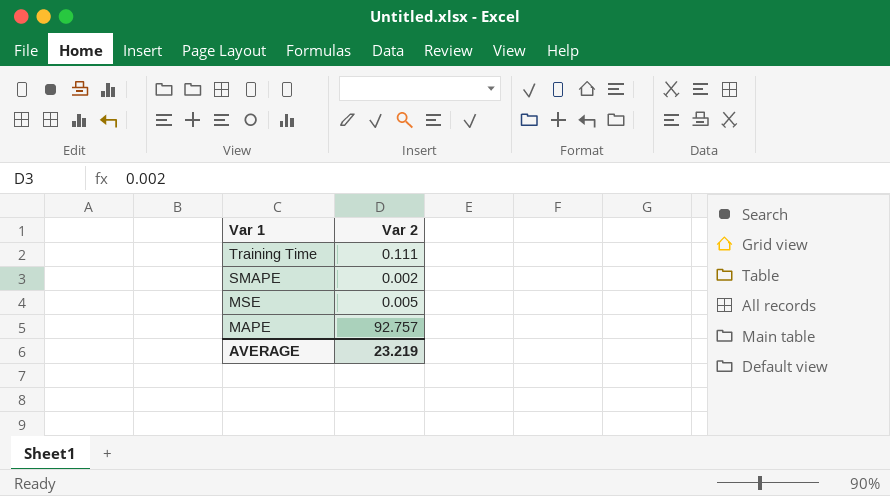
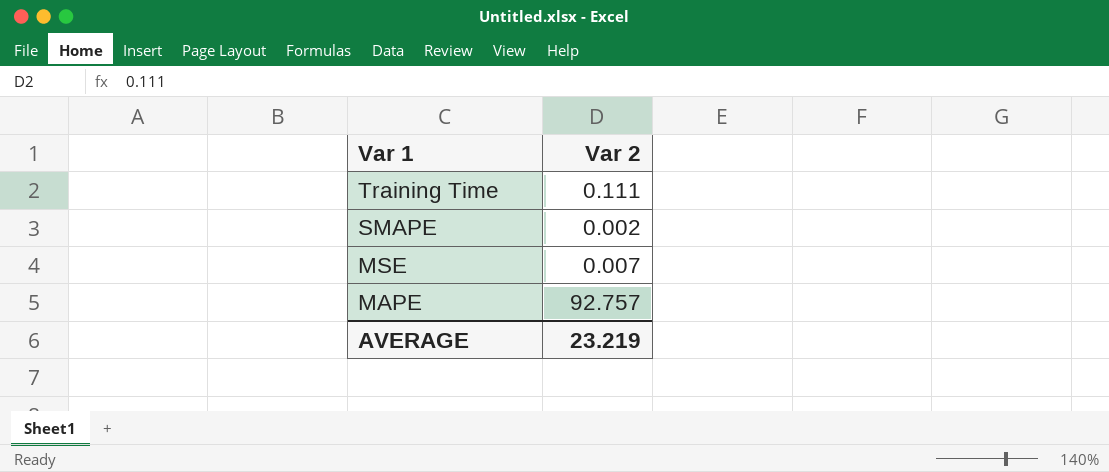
MSE | Var 2: 0.005 -> 0.007

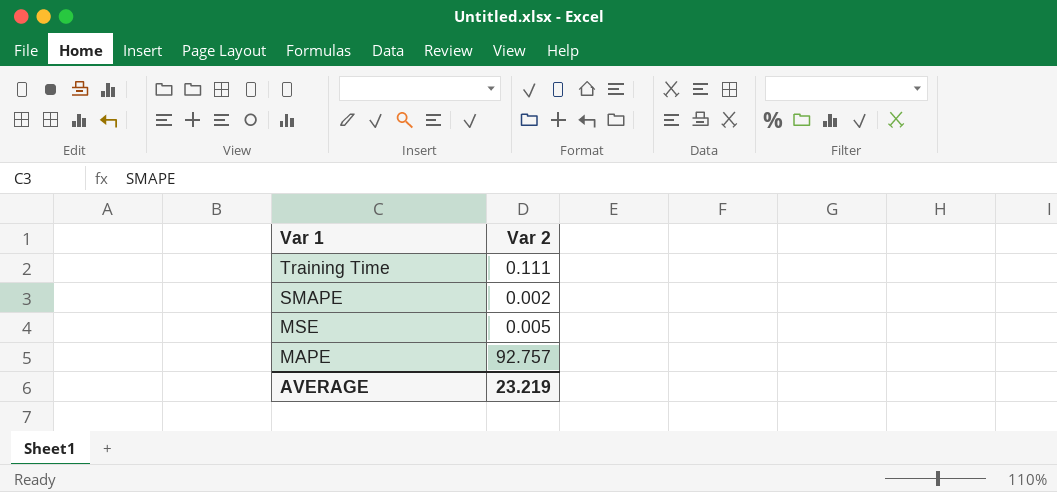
MSE | Var 2: 0.007 -> 0.005

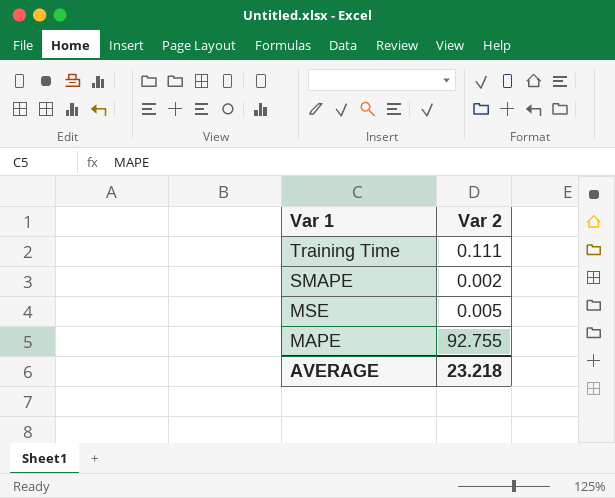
MAPE | Var 2: 92.757 -> 92.755
AVERAGE | Var 2: 23.219 -> 23.218

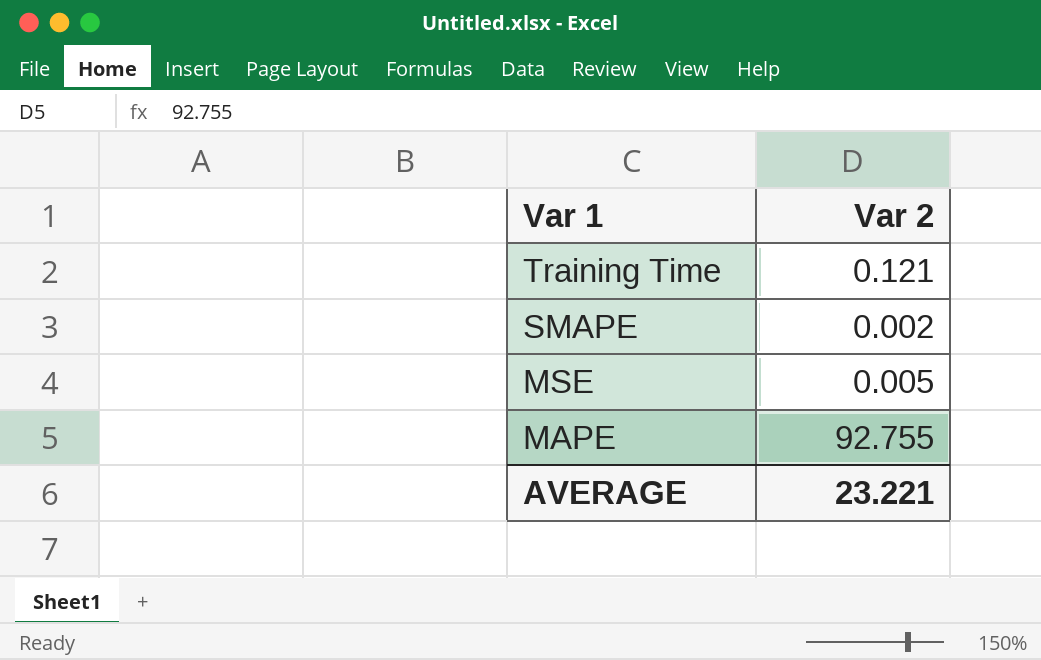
Training Time | Var 2: 0.111 -> 0.121
AVERAGE | Var 2: 23.218 -> 23.221

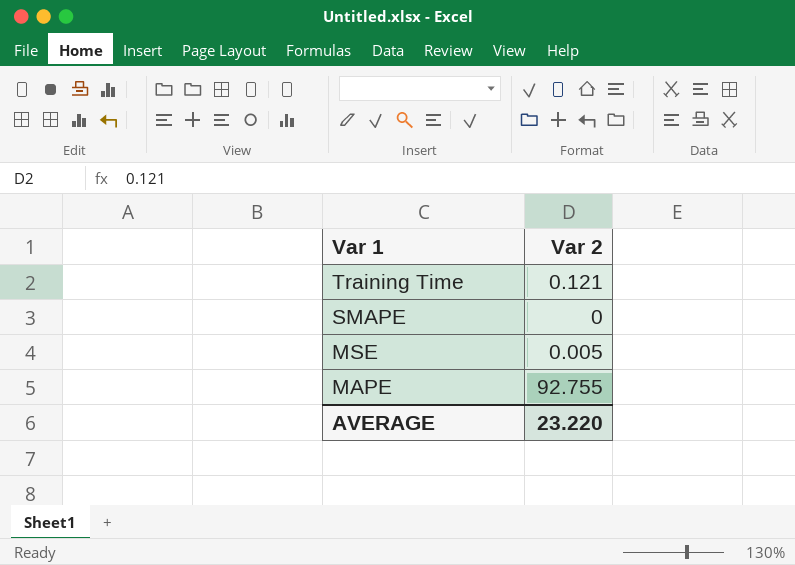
SMAPE | Var 2: 0.002 -> 0
AVERAGE | Var 2: 23.221 -> 23.220

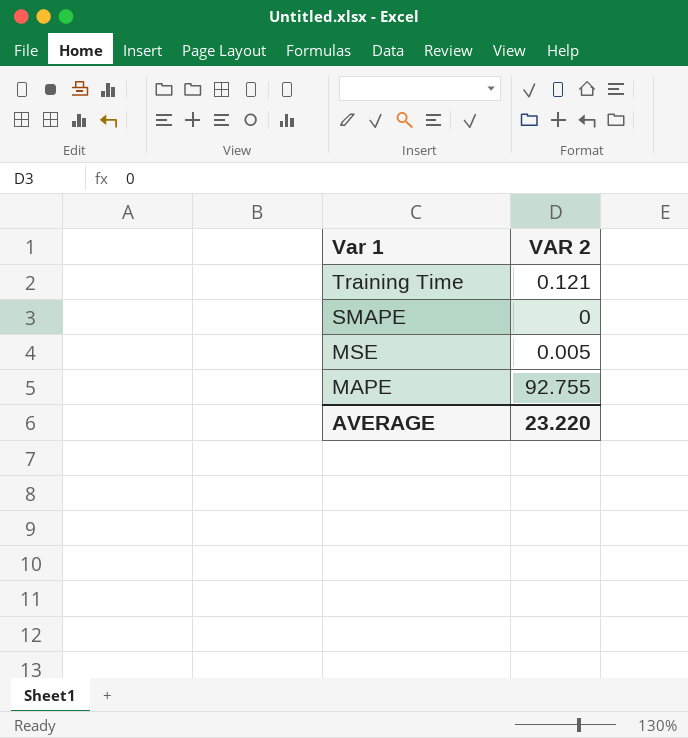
column name: Var 2 -> VAR 2

